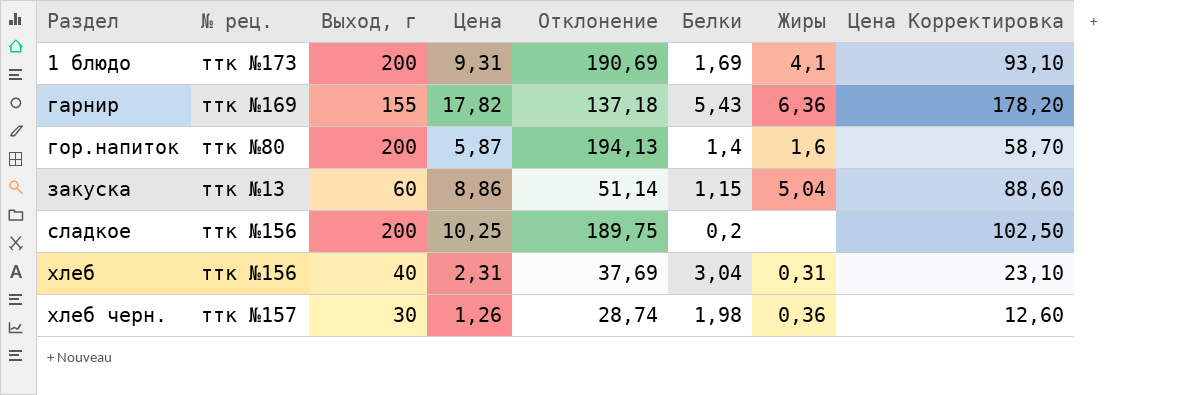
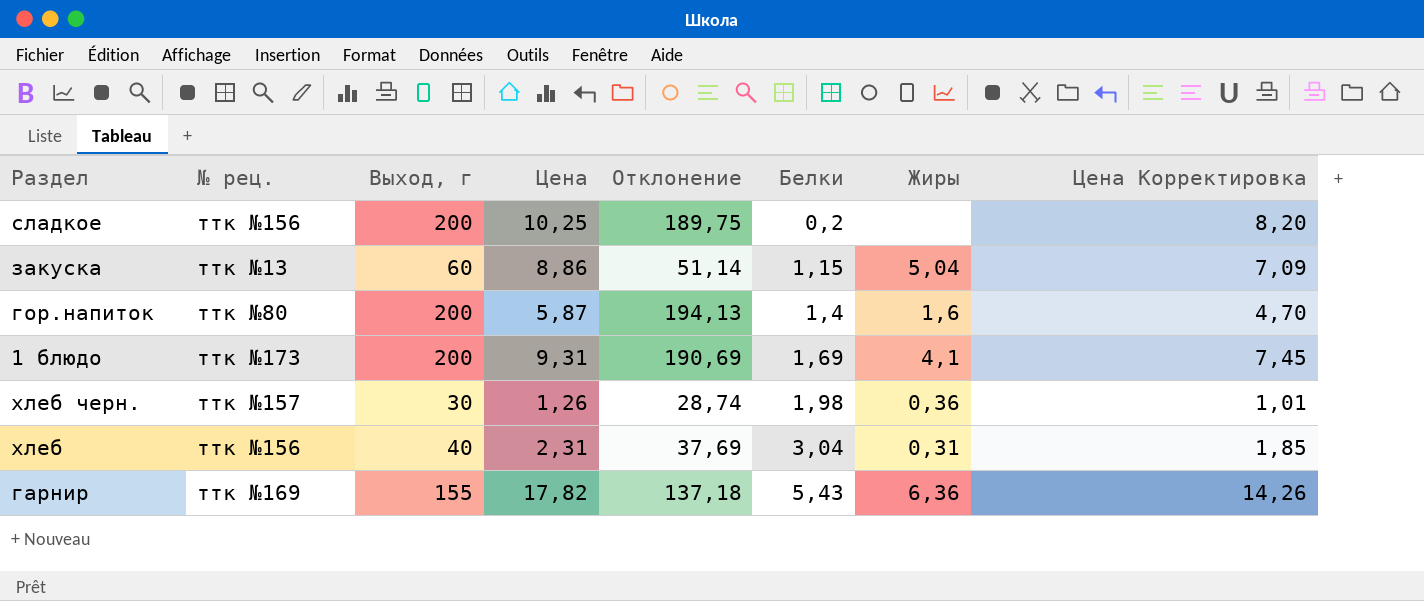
row order: Раздел ascending -> Белки ascending
column Цена Корректировка | formula: [Цена] * 10 -> [Цена] * 0,8

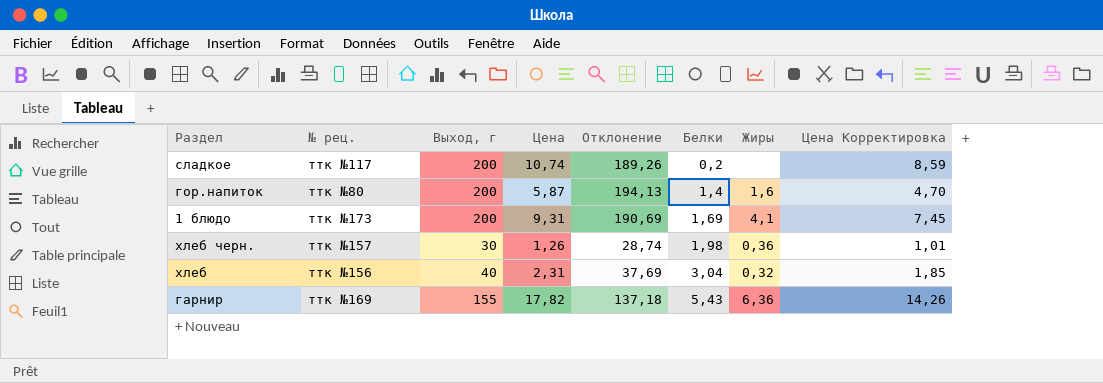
row закуска: ттк №13 | 60 | 8,86 | 51,14 | 1,15 | 5,04 | 7,09 -> none
сладкое | № рец.: ттк №156 -> ттк №117
сладкое | Цена: 10,25 -> 10,74
сладкое | Отклонение: 189,75 -> 189,26
сладкое | Цена Корректировка: 8,20 -> 8,59
хлеб | Жиры: 0,31 -> 0,32

